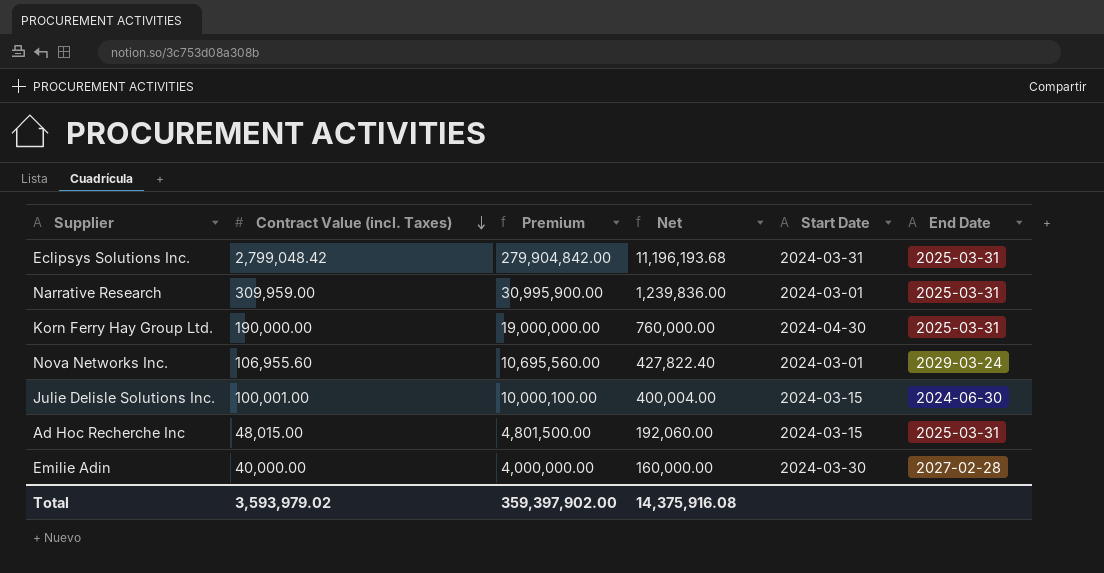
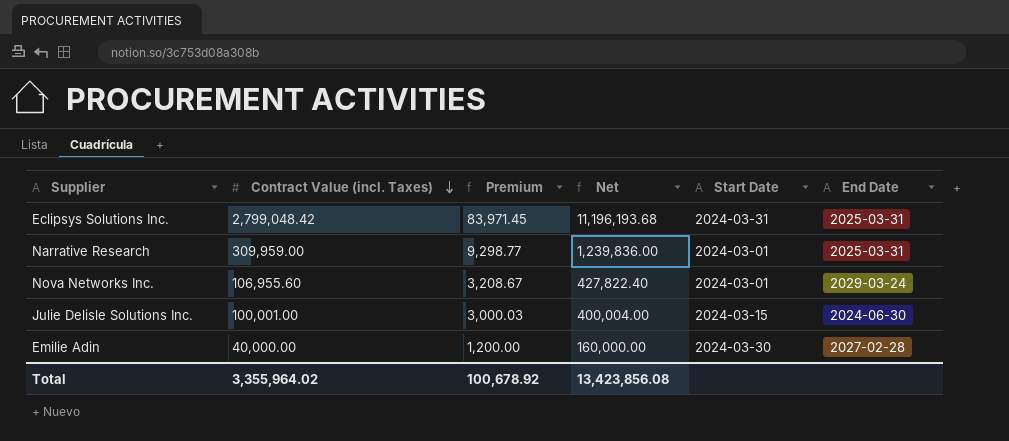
column Premium | formula: [Contract Value (incl. Taxes)] * 100 -> [Contract Value (incl. Taxes)] * 0.03
row Korn Ferry Hay Group Ltd.: 190,000.00 | 19,000,000.00 | 760,000.00 | 2024-04-30 | 2025-03-31 -> none
row Ad Hoc Recherche Inc: 48,015.00 | 4,801,500.00 | 192,060.00 | 2024-03-15 | 2025-03-31 -> none
Total | Contract Value (incl. Taxes): 3,593,979.02 -> 3,355,964.02
Total | Premium: 359,397,902.00 -> 100,678.92
Total | Net: 14,375,916.08 -> 13,423,856.08

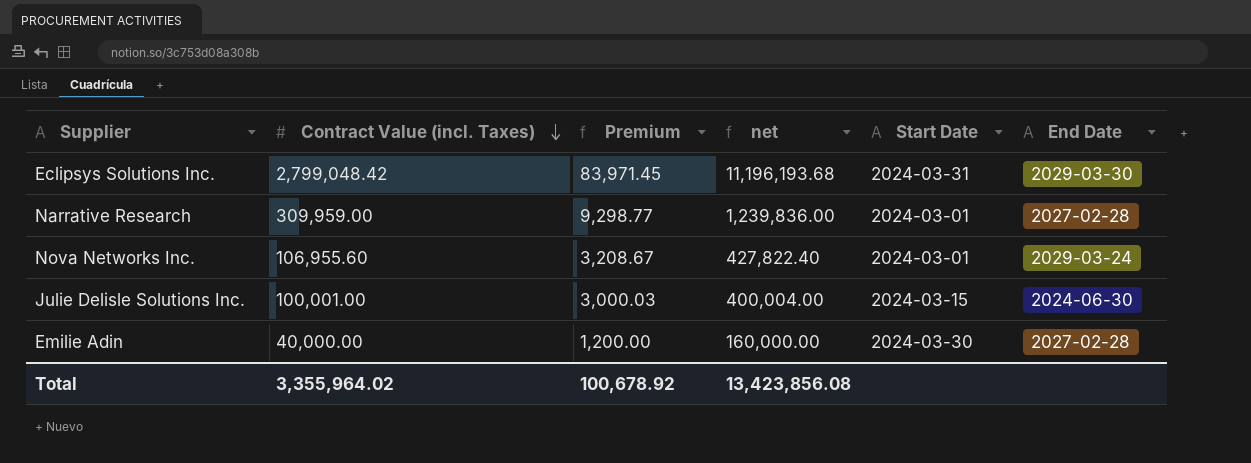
column name: Net -> net
Eclipsys Solutions Inc. | End Date: 2025-03-31 -> 2029-03-30
Narrative Research | End Date: 2025-03-31 -> 2027-02-28

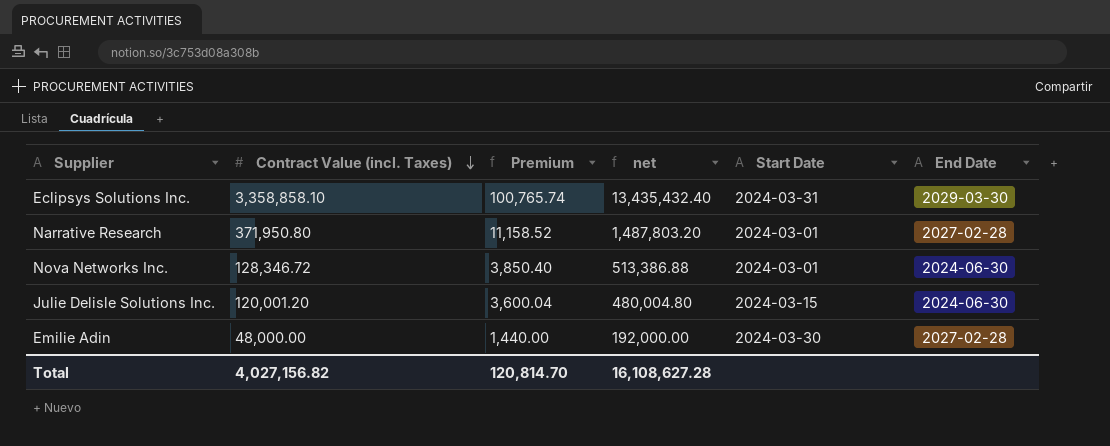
Eclipsys Solutions Inc. | Contract Value (incl. Taxes): 2,799,048.42 -> 3,358,858.10
Eclipsys Solutions Inc. | Premium: 83,971.45 -> 100,765.74
Eclipsys Solutions Inc. | net: 11,196,193.68 -> 13,435,432.40
Narrative Research | Contract Value (incl. Taxes): 309,959.00 -> 371,950.80
Narrative Research | Premium: 9,298.77 -> 11,158.52
Narrative Research | net: 1,239,836.00 -> 1,487,803.20
Nova Networks Inc. | Contract Value (incl. Taxes): 106,955.60 -> 128,346.72
Nova Networks Inc. | Premium: 3,208.67 -> 3,850.40
Nova Networks Inc. | net: 427,822.40 -> 513,386.88
Nova Networks Inc. | End Date: 2029-03-24 -> 2024-06-30
Julie Delisle Solutions Inc. | Contract Value (incl. Taxes): 100,001.00 -> 120,001.20
Julie Delisle Solutions Inc. | Premium: 3,000.03 -> 3,600.04
Julie Delisle Solutions Inc. | net: 400,004.00 -> 480,004.80
Emilie Adin | Contract Value (incl. Taxes): 40,000.00 -> 48,000.00
Emilie Adin | Premium: 1,200.00 -> 1,440.00
Emilie Adin | net: 160,000.00 -> 192,000.00
Total | Contract Value (incl. Taxes): 3,355,964.02 -> 4,027,156.82
Total | Premium: 100,678.92 -> 120,814.70
Total | net: 13,423,856.08 -> 16,108,627.28

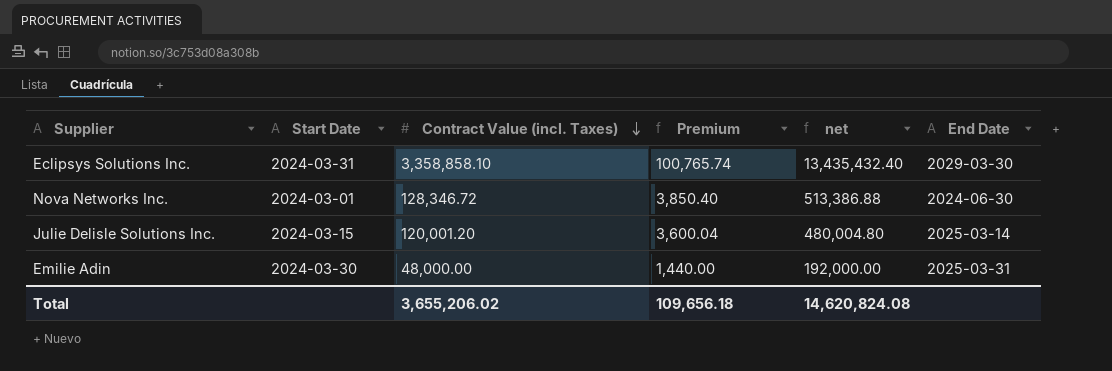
column Start Date | position: 5 -> 2
row Narrative Research: 371,950.80 | 11,158.52 | 1,487,803.20 | 2024-03-01 | 2027-02-28 -> none
Julie Delisle Solutions Inc. | End Date: 2024-06-30 -> 2025-03-14
Emilie Adin | End Date: 2027-02-28 -> 2025-03-31
Total | Contract Value (incl. Taxes): 4,027,156.82 -> 3,655,206.02
Total | Premium: 120,814.70 -> 109,656.18
Total | net: 16,108,627.28 -> 14,620,824.08

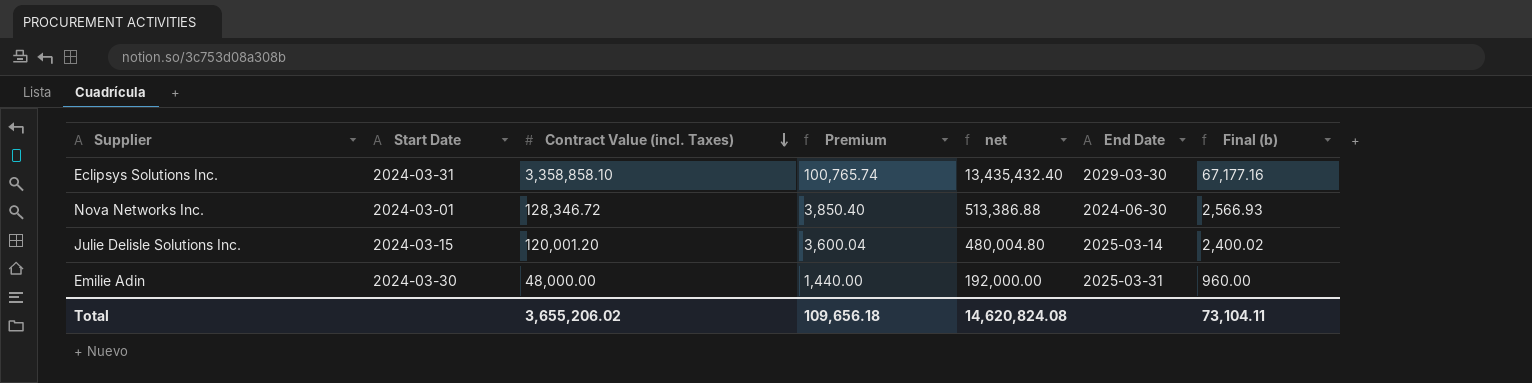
column Final (b) | formula: none -> [Contract Value (incl. Taxes)] * 0.02

